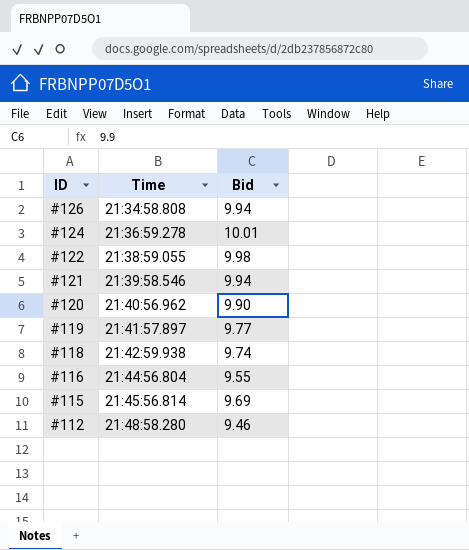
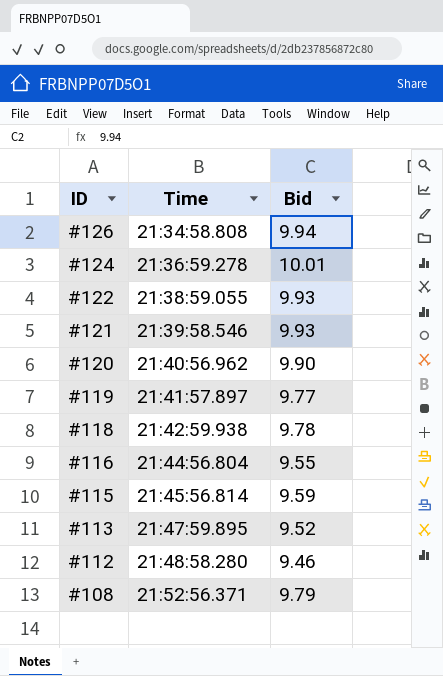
#122 | Bid: 9.98 -> 9.93
#121 | Bid: 9.94 -> 9.93
#118 | Bid: 9.74 -> 9.78
#115 | Bid: 9.69 -> 9.59
row #113: none -> 21:47:59.895 | 9.52
row #108: none -> 21:52:56.371 | 9.79

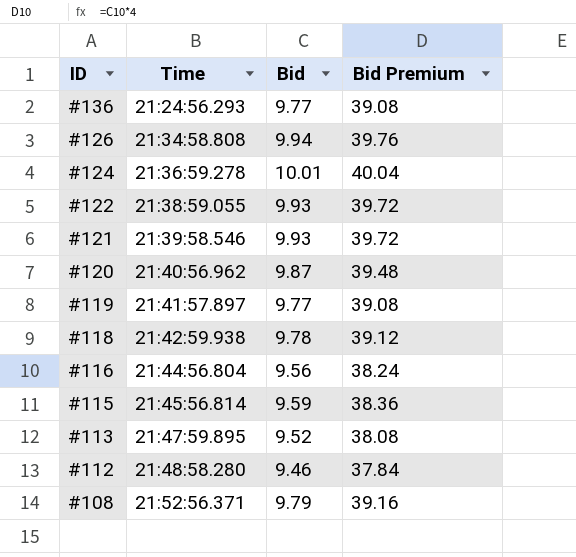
column Bid Premium | formula: none -> [Bid] * 4
row #136: none -> 21:24:56.293 | 9.77 | 39.08
#120 | Bid: 9.90 -> 9.87
#116 | Bid: 9.55 -> 9.56

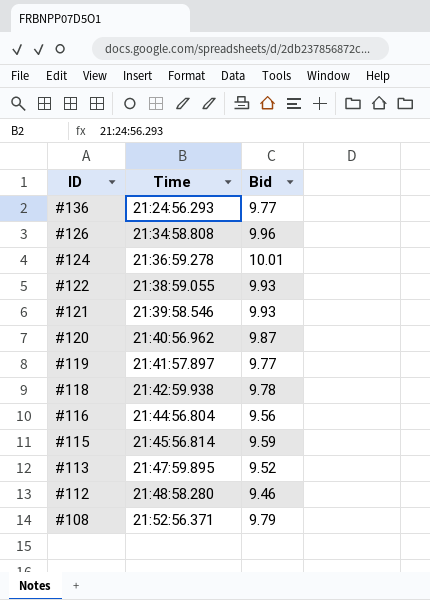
column Bid Premium | formula: [Bid] * 4 -> none
#126 | Bid: 9.94 -> 9.96

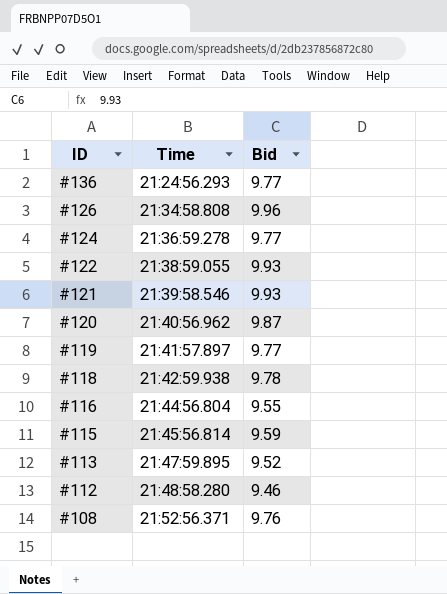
#124 | Bid: 10.01 -> 9.77
#116 | Bid: 9.56 -> 9.55
#108 | Bid: 9.79 -> 9.76

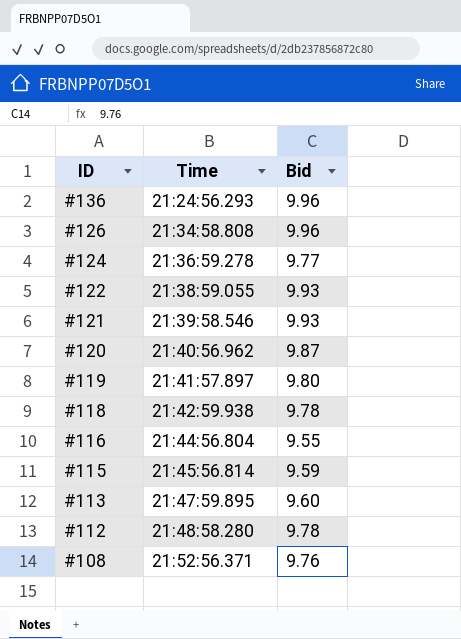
#136 | Bid: 9.77 -> 9.96
#119 | Bid: 9.77 -> 9.80
#113 | Bid: 9.52 -> 9.60
#112 | Bid: 9.46 -> 9.78

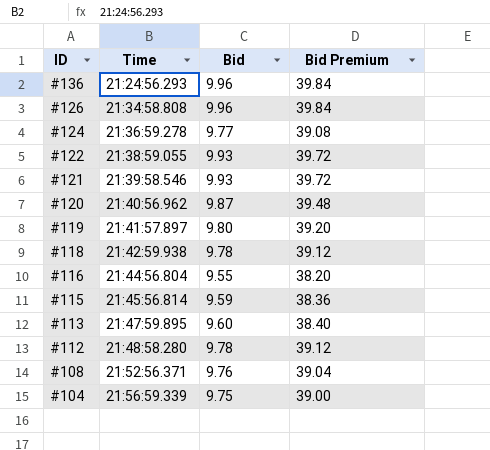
column Bid Premium | formula: none -> [Bid] * 4
row #104: none -> 21:56:59.339 | 9.75 | 39.00

